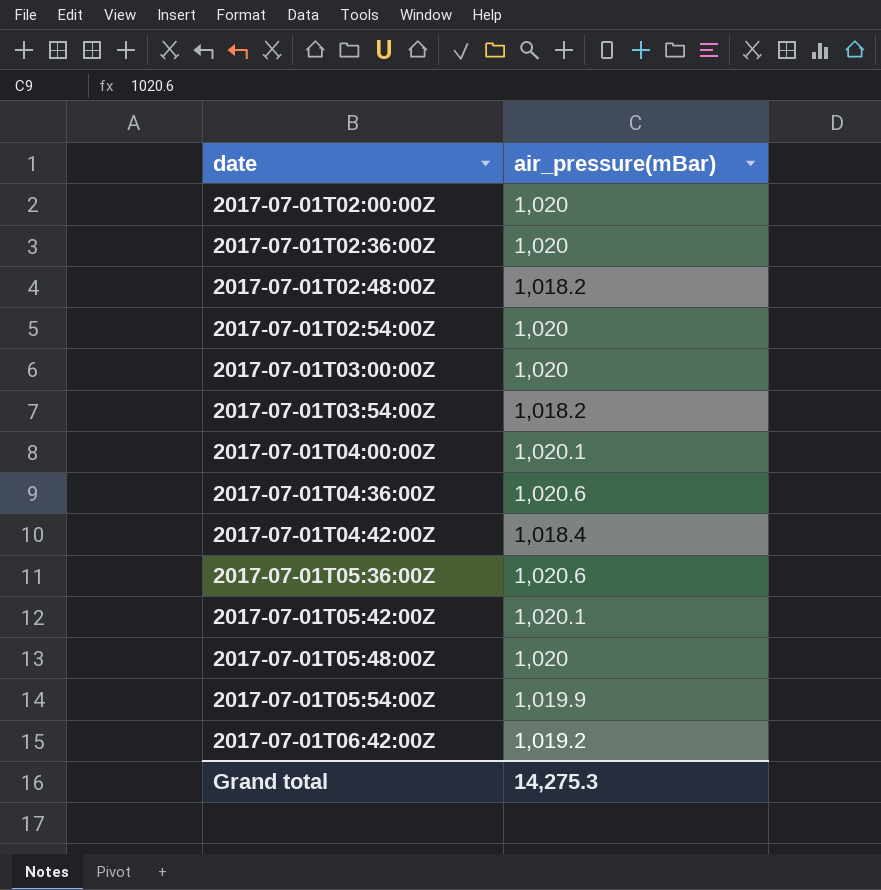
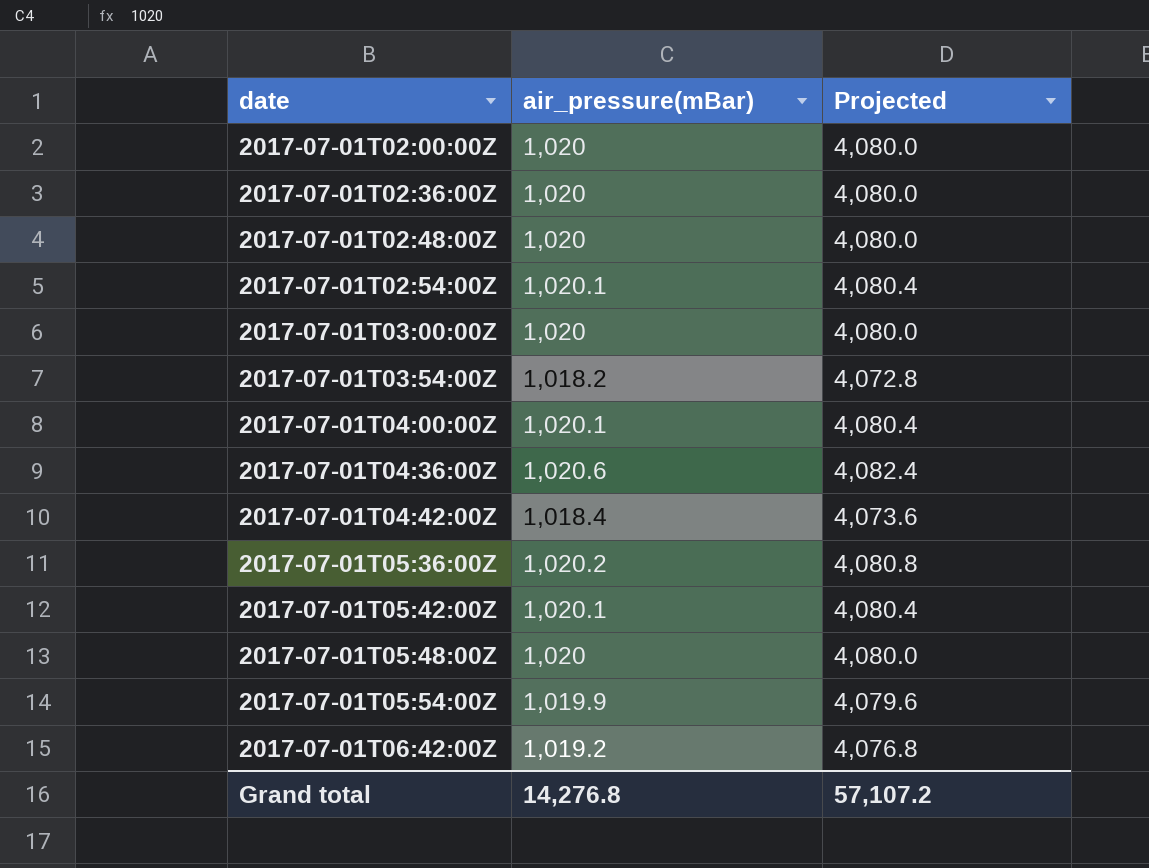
column Projected | formula: none -> [air_pressure(mBar)] * 4
2017-07-01T02:48:00Z | air_pressure(mBar): 1,018.2 -> 1,020
2017-07-01T02:54:00Z | air_pressure(mBar): 1,020 -> 1,020.1
2017-07-01T05:36:00Z | air_pressure(mBar): 1,020.6 -> 1,020.2
Grand total | air_pressure(mBar): 14,275.3 -> 14,276.8

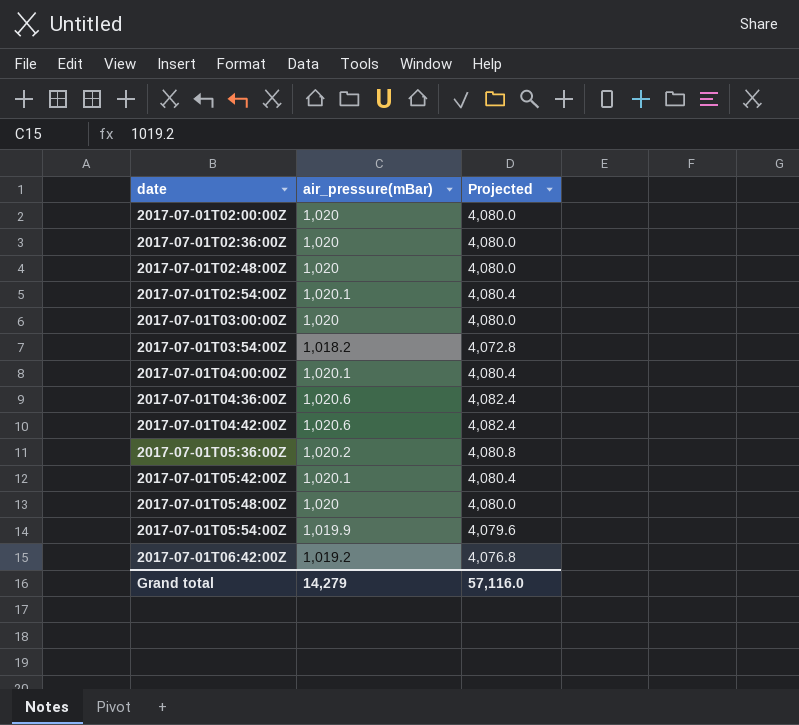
2017-07-01T04:42:00Z | air_pressure(mBar): 1,018.4 -> 1,020.6
2017-07-01T04:42:00Z | Projected: 4,073.6 -> 4,082.4
Grand total | air_pressure(mBar): 14,276.8 -> 14,279
Grand total | Projected: 57,107.2 -> 57,116.0

